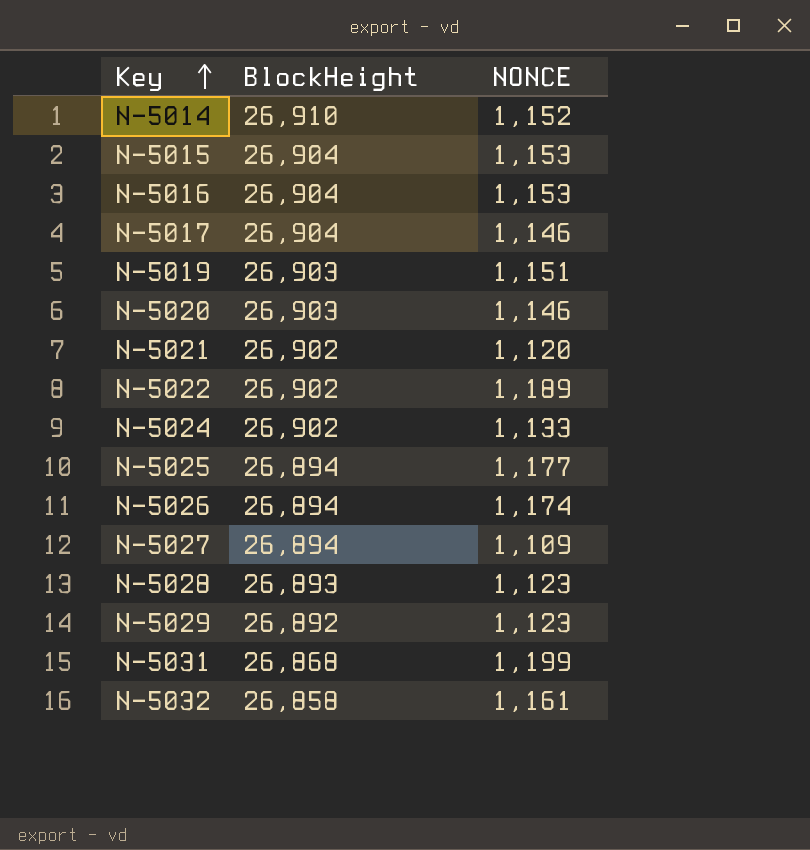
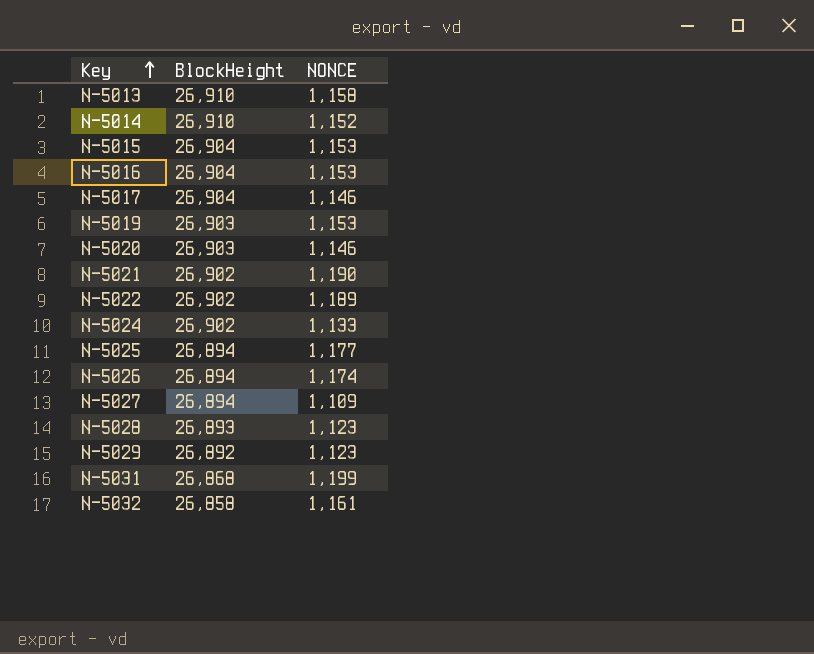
row N-5013: none -> 26,910 | 1,158
N-5019 | NONCE: 1,151 -> 1,153
N-5021 | NONCE: 1,120 -> 1,190

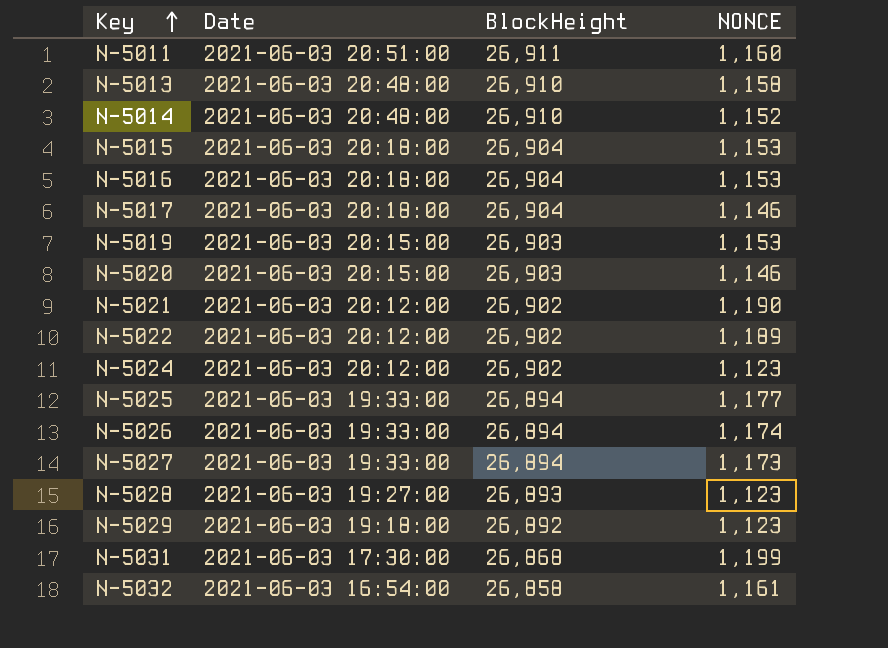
column Date | position: none -> 2
row N-5011: none -> 2021-06-03 20:51:00 | 26,911 | 1,160
N-5024 | NONCE: 1,133 -> 1,123
N-5027 | NONCE: 1,109 -> 1,173

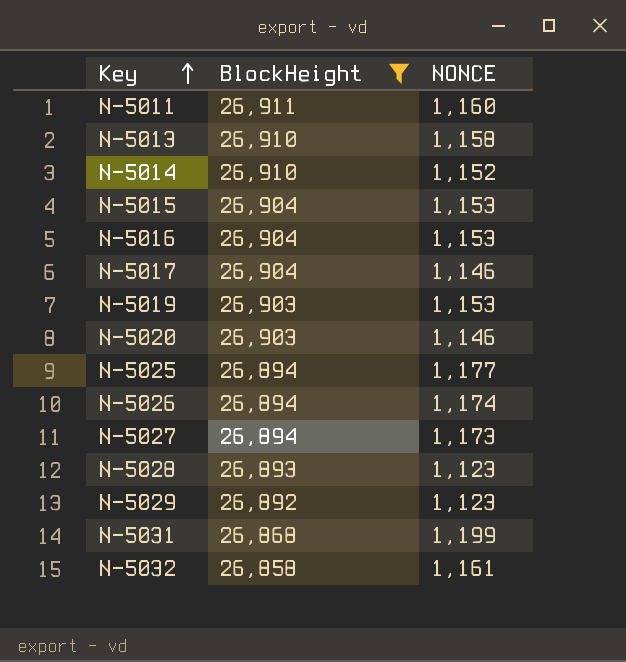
filter: none -> BlockHeight != 26,902
column Date | position: 2 -> none

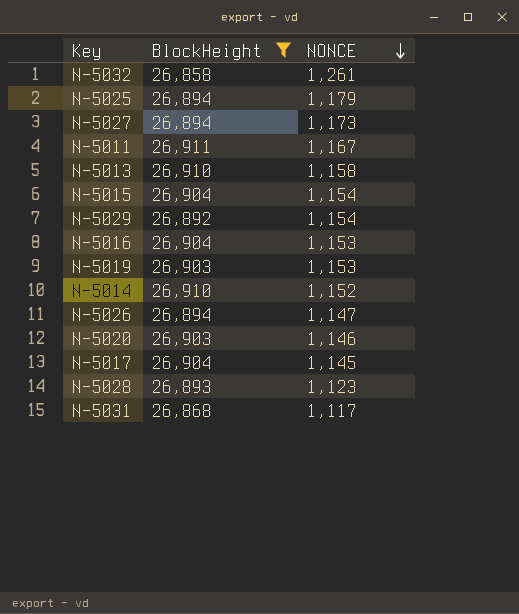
row order: Key ascending -> NONCE descending
N-5032 | NONCE: 1,161 -> 1,261
N-5025 | NONCE: 1,177 -> 1,179
N-5011 | NONCE: 1,160 -> 1,167
N-5015 | NONCE: 1,153 -> 1,154
N-5029 | NONCE: 1,123 -> 1,154
N-5026 | NONCE: 1,174 -> 1,147
N-5017 | NONCE: 1,146 -> 1,145
N-5031 | NONCE: 1,199 -> 1,117

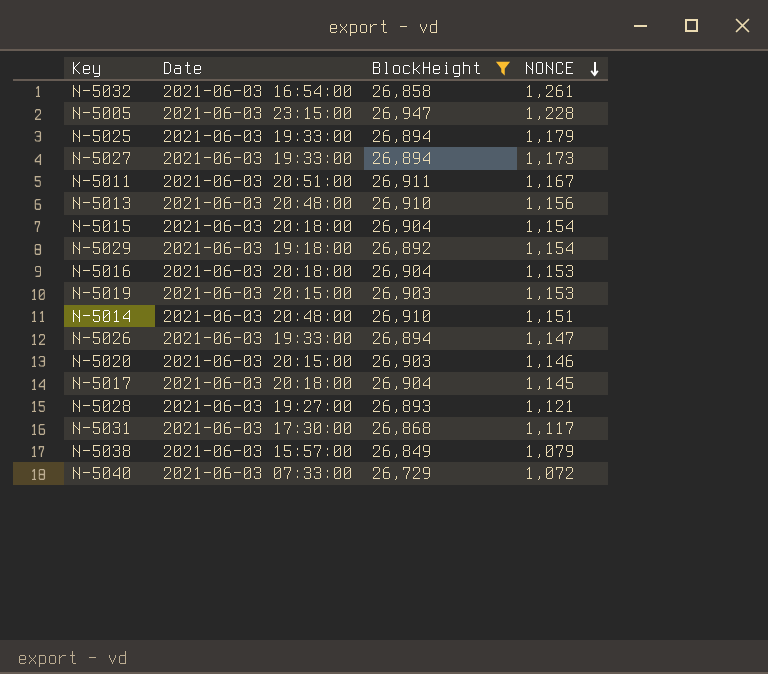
column Date | position: none -> 2
row N-5005: none -> 2021-06-03 23:15:00 | 26,947 | 1,228
N-5013 | NONCE: 1,158 -> 1,156
N-5014 | NONCE: 1,152 -> 1,151
N-5028 | NONCE: 1,123 -> 1,121
row N-5038: none -> 2021-06-03 15:57:00 | 26,849 | 1,079
row N-5040: none -> 2021-06-03 07:33:00 | 26,729 | 1,072

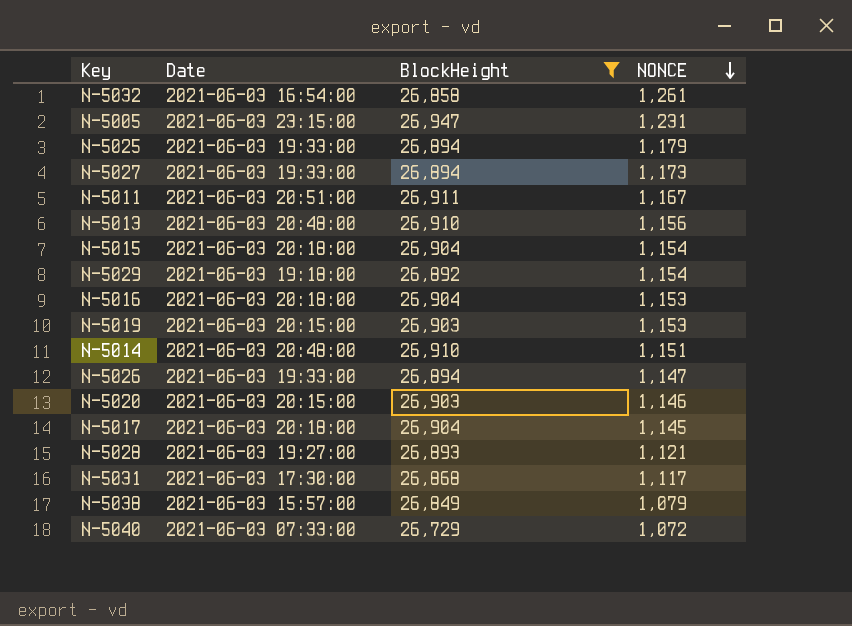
N-5005 | NONCE: 1,228 -> 1,231

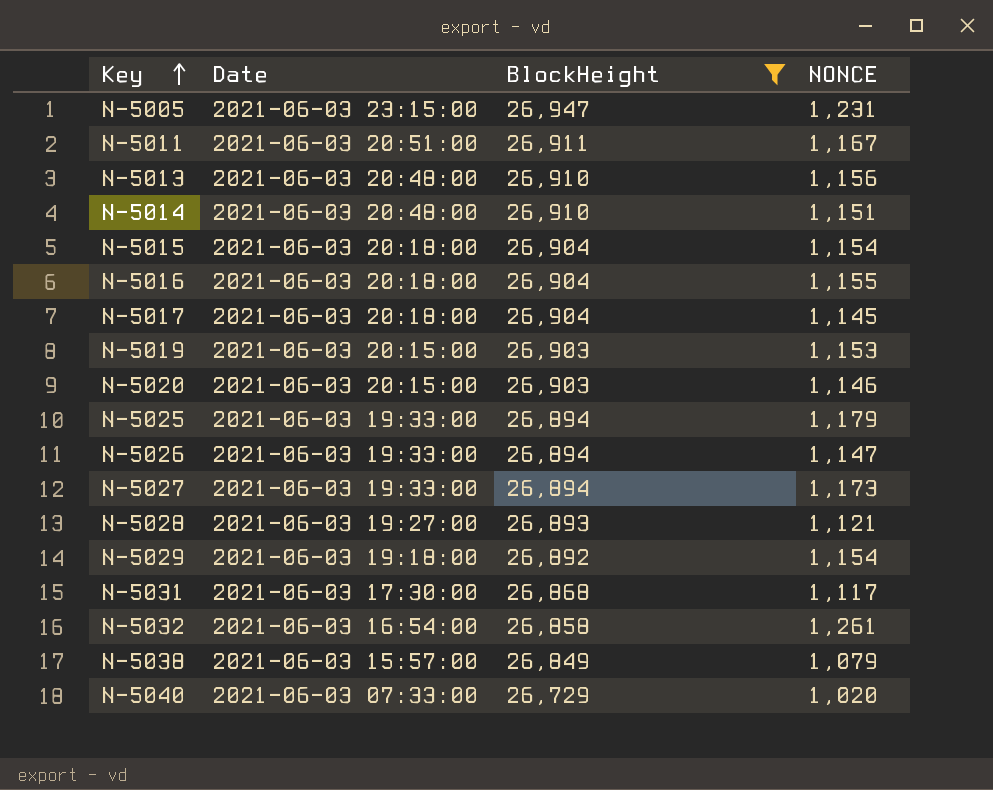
row order: NONCE descending -> Key ascending
N-5016 | NONCE: 1,153 -> 1,155
N-5040 | NONCE: 1,072 -> 1,020

